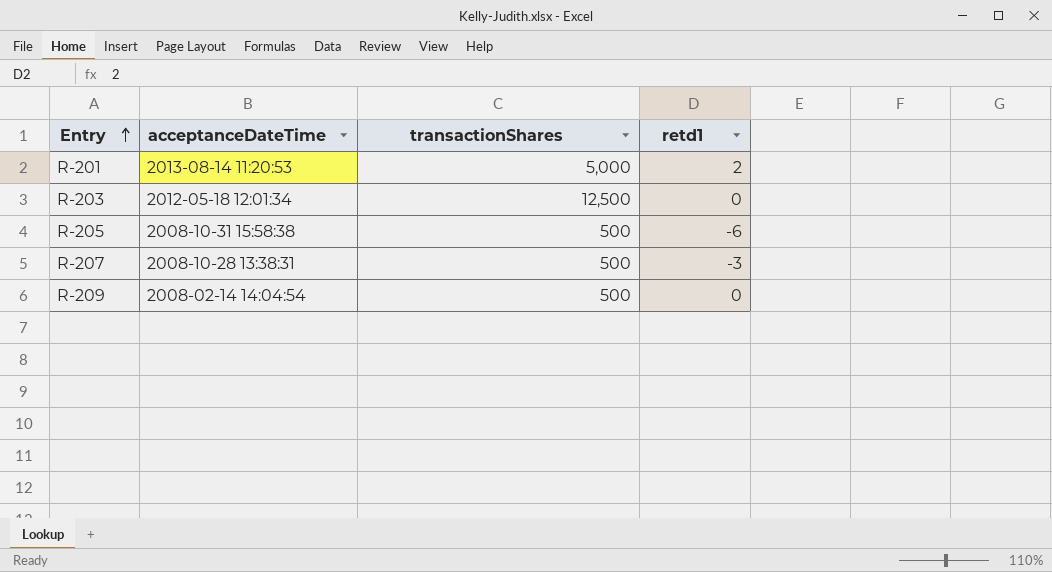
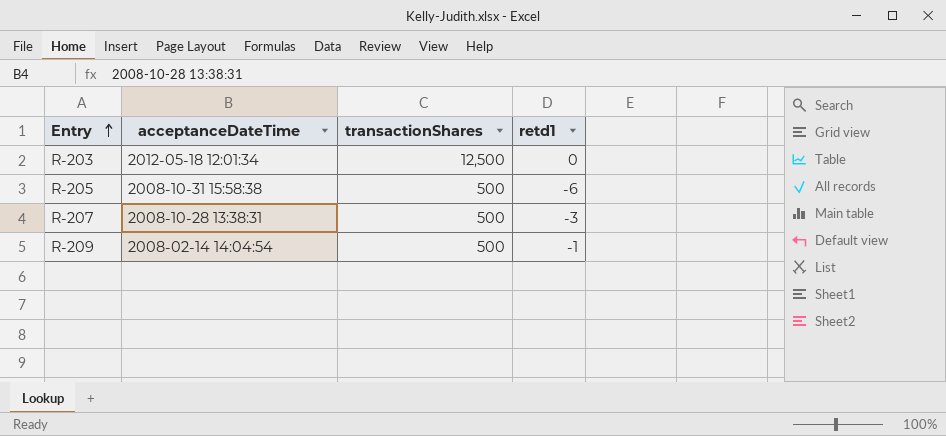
row R-201: 2013-08-14 11:20:53 | 5,000 | 2 -> none
R-209 | retd1: 0 -> -1

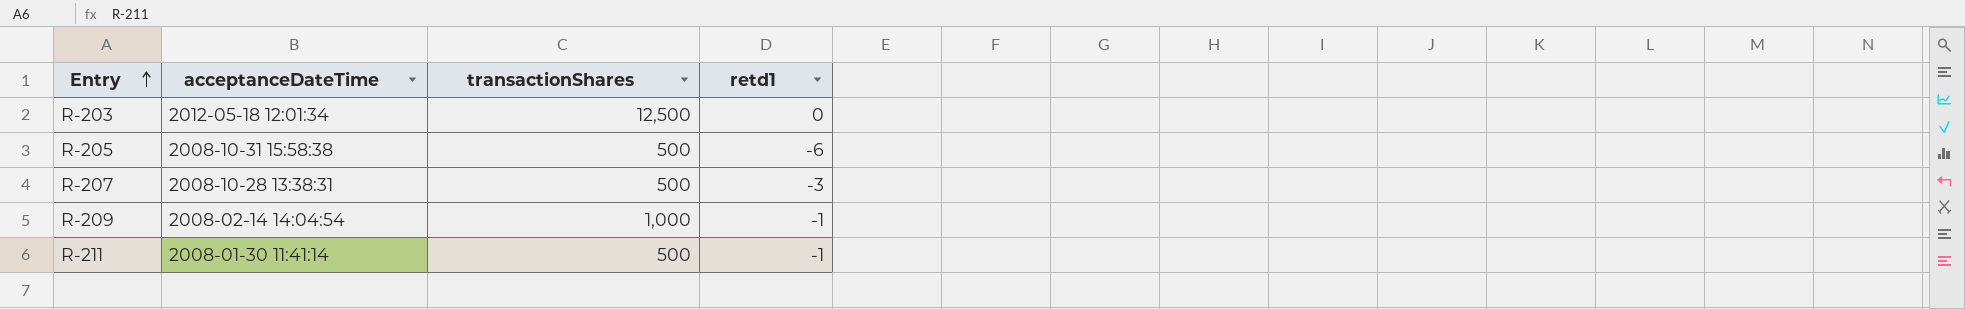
R-209 | transactionShares: 500 -> 1,000
row R-211: none -> 2008-01-30 11:41:14 | 500 | -1

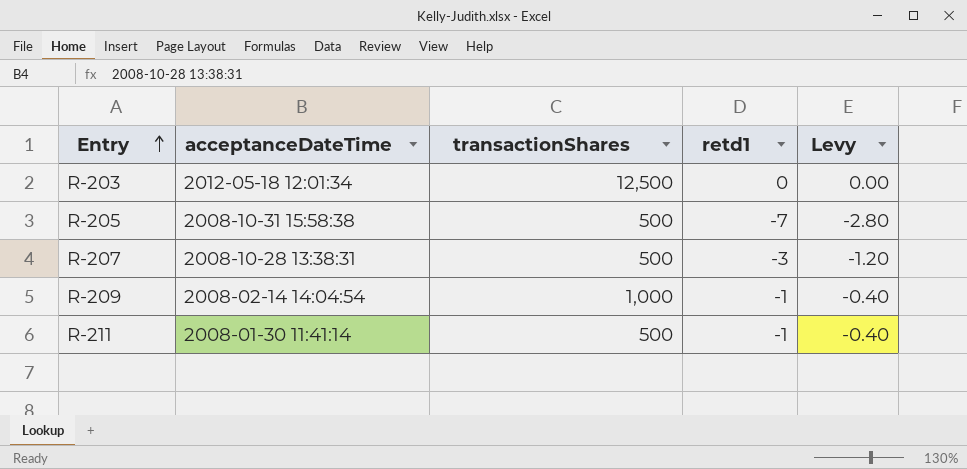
column Levy | formula: none -> [retd1] * 0.4
R-205 | retd1: -6 -> -7

